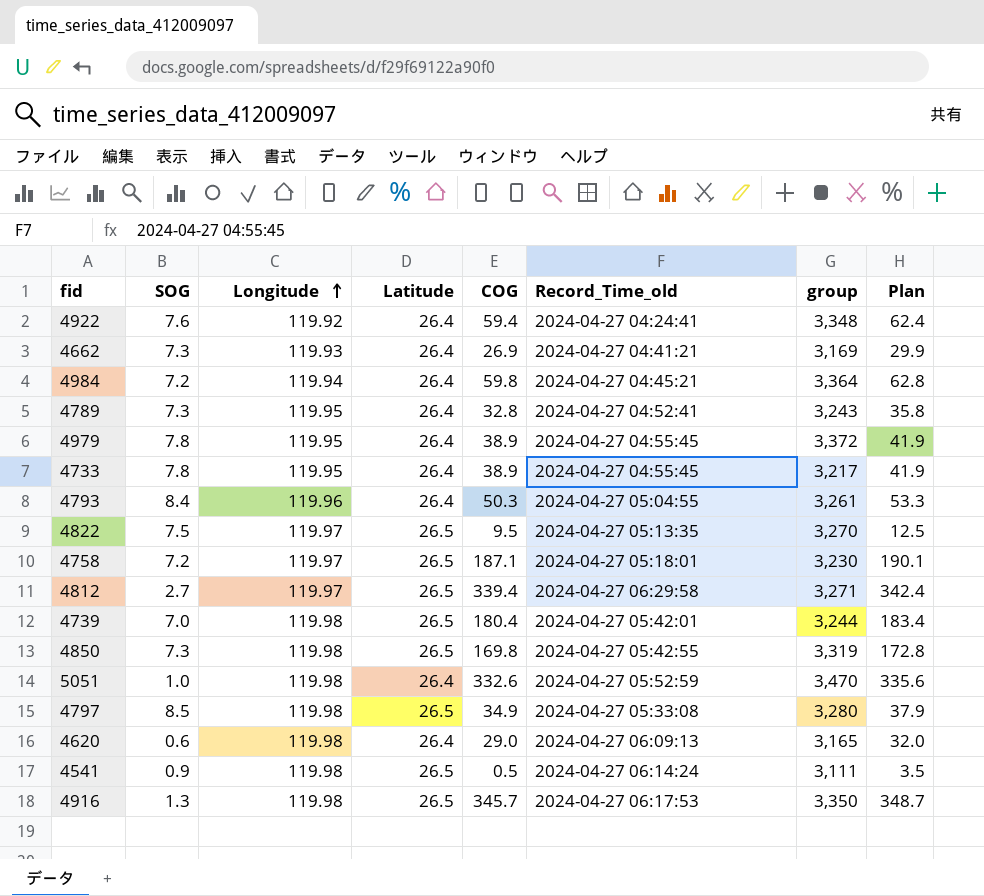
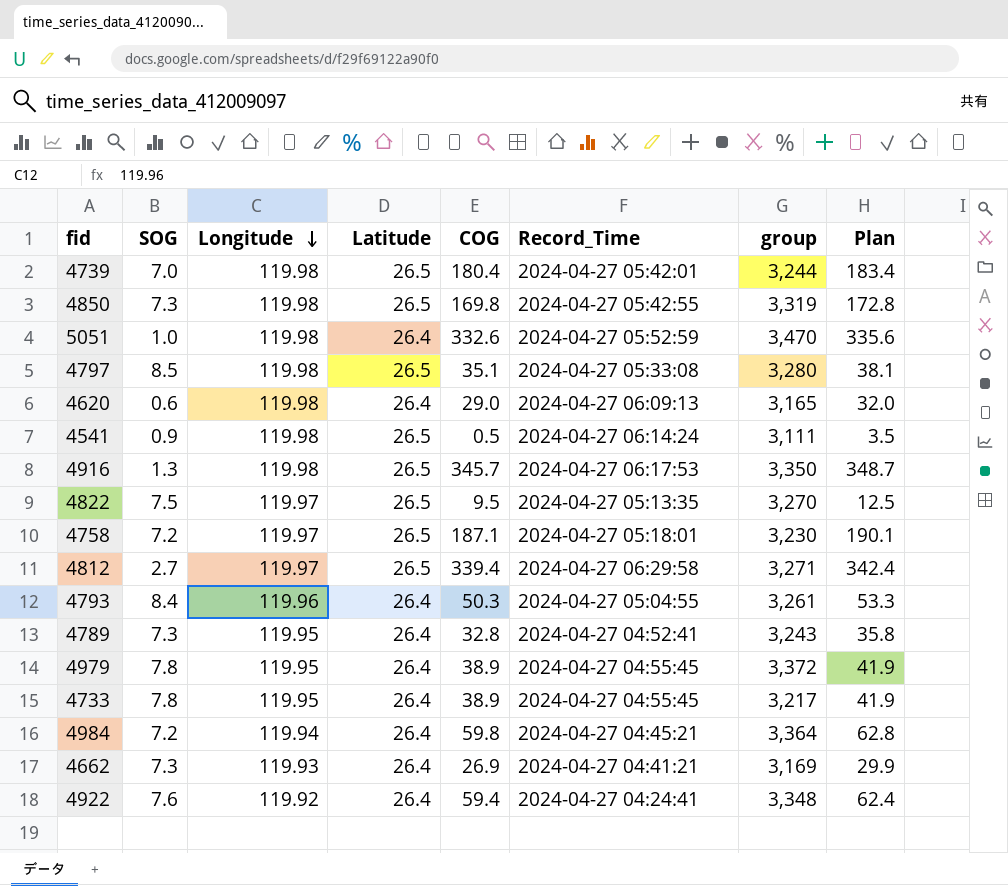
row order: Longitude ascending -> Longitude descending
column name: Record_Time_old -> Record_Time
4797 | COG: 34.9 -> 35.1
4797 | Plan: 37.9 -> 38.1

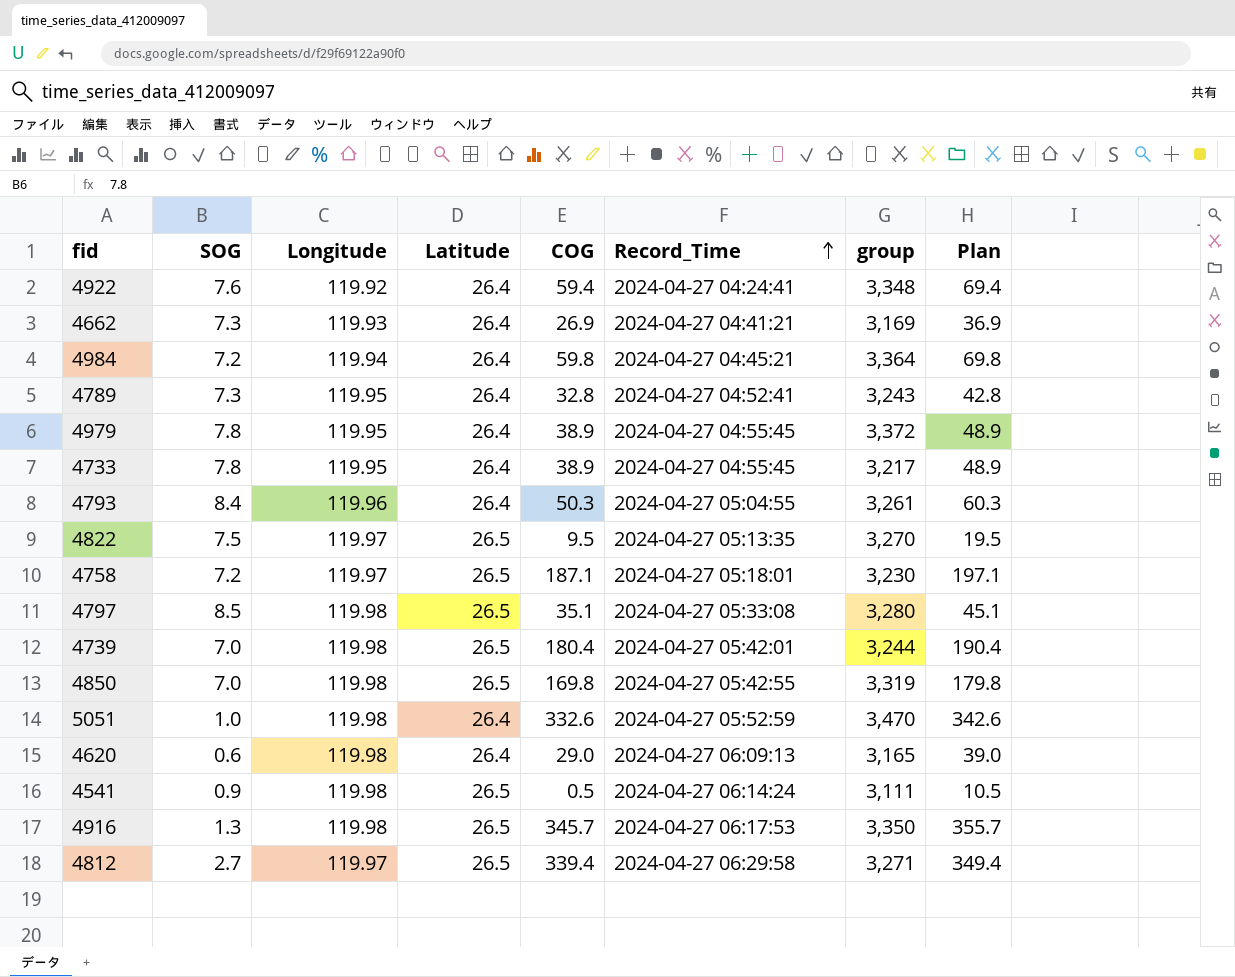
row order: Longitude descending -> Record_Time ascending
column Plan | formula: [COG] + 3 -> [COG] + 10
4850 | SOG: 7.3 -> 7.0

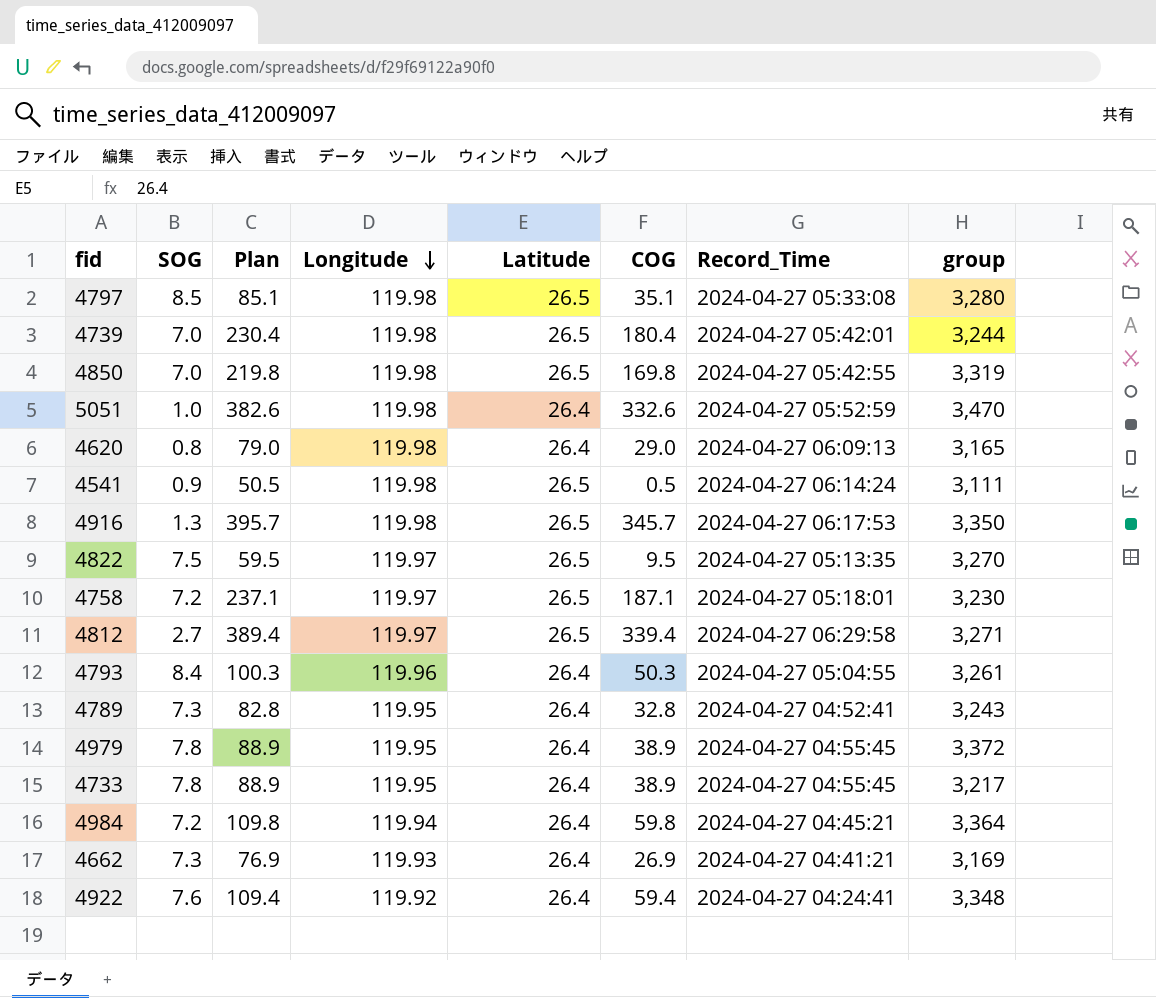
row order: Record_Time ascending -> Longitude descending
column Plan | formula: [COG] + 10 -> [COG] + 50
column Plan | position: 8 -> 3
4620 | SOG: 0.6 -> 0.8

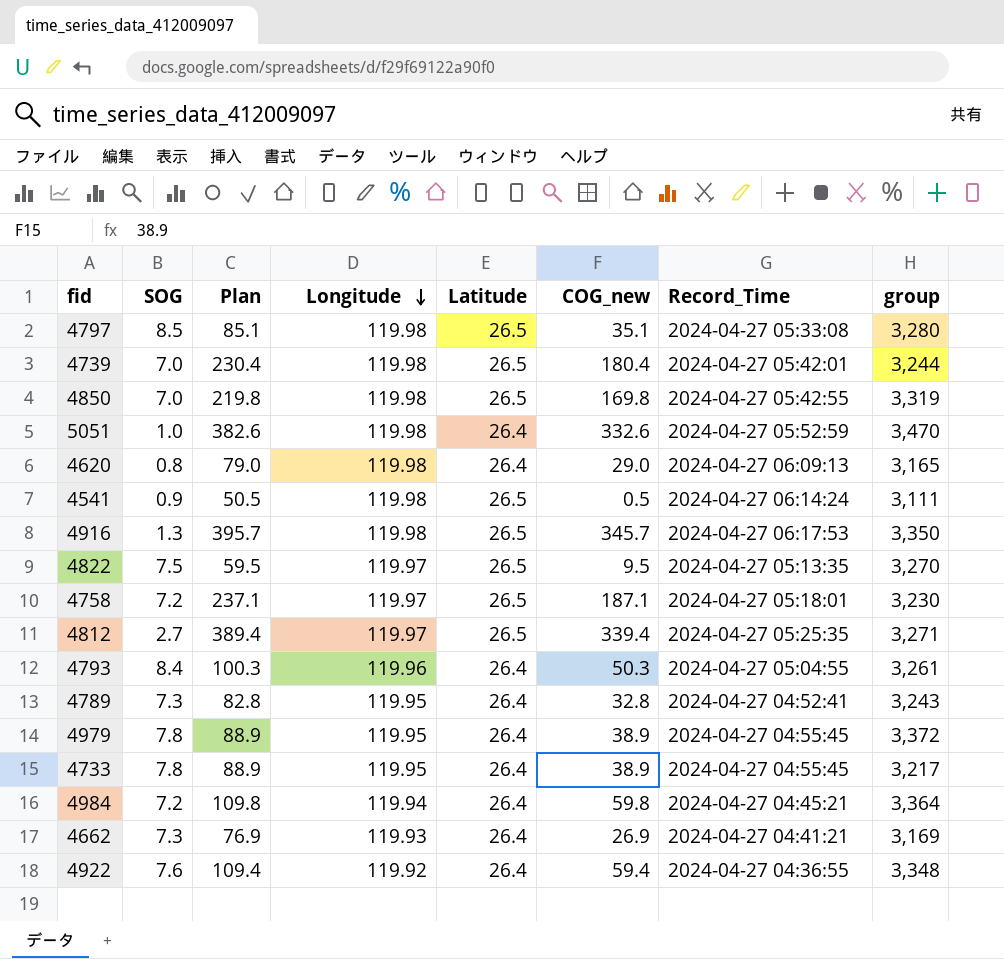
column name: COG -> COG_new
4812 | Record_Time: 2024-04-27 06:29:58 -> 2024-04-27 05:25:35
4922 | Record_Time: 2024-04-27 04:24:41 -> 2024-04-27 04:36:55

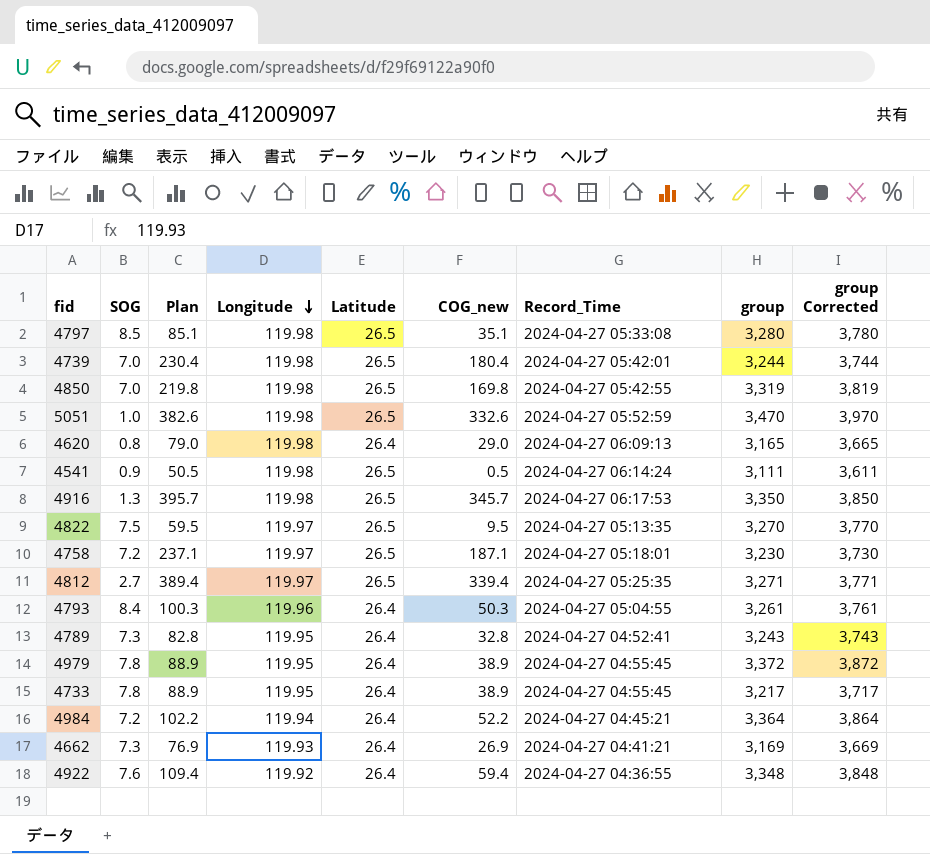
column group Corrected | formula: none -> [group] + 500
5051 | Latitude: 26.4 -> 26.5
4984 | Plan: 109.8 -> 102.2
4984 | COG_new: 59.8 -> 52.2

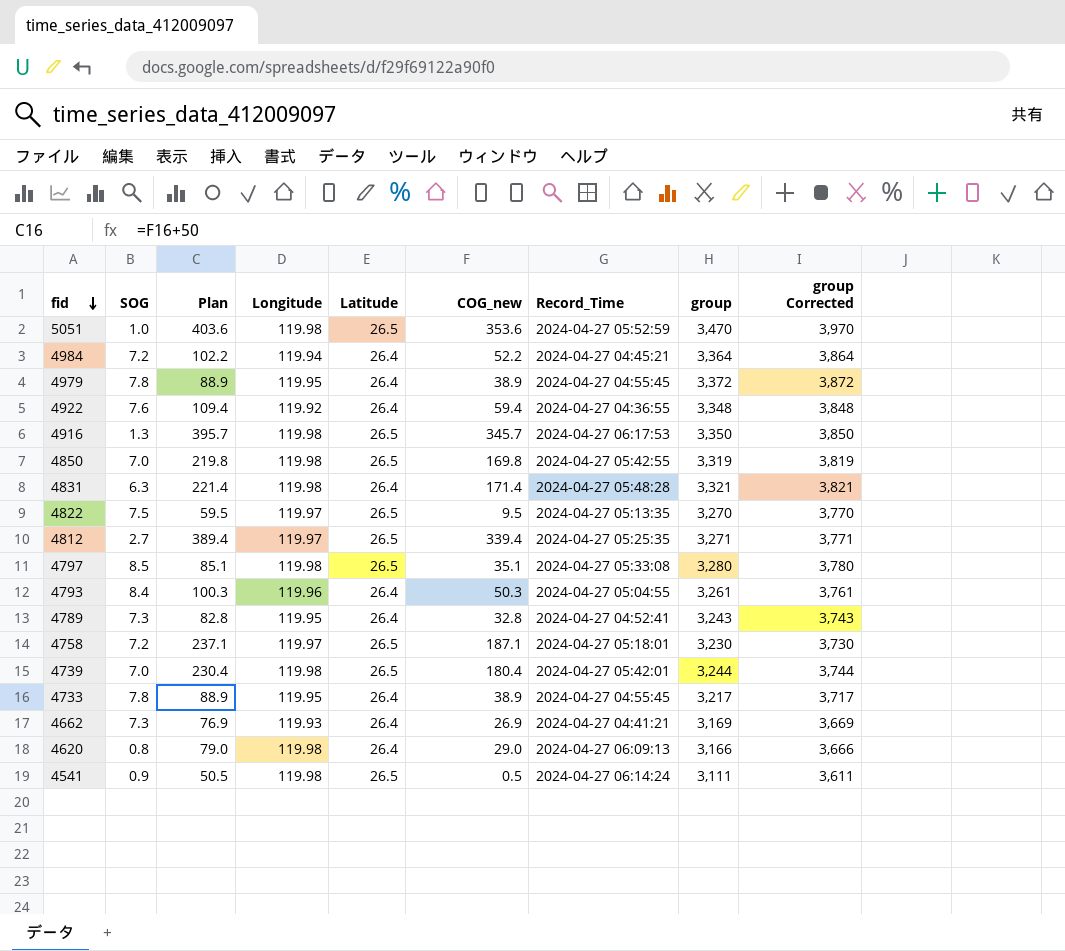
row order: Longitude descending -> fid descending
5051 | Plan: 382.6 -> 403.6
5051 | COG_new: 332.6 -> 353.6
row 4831: none -> 6.3 | 221.4 | 119.98 | 26.4 | 171.4 | 2024-04-27 05:48:28 | 3,321 | 3,821
4620 | group: 3,165 -> 3,166
4620 | group Corrected: 3,665 -> 3,666

